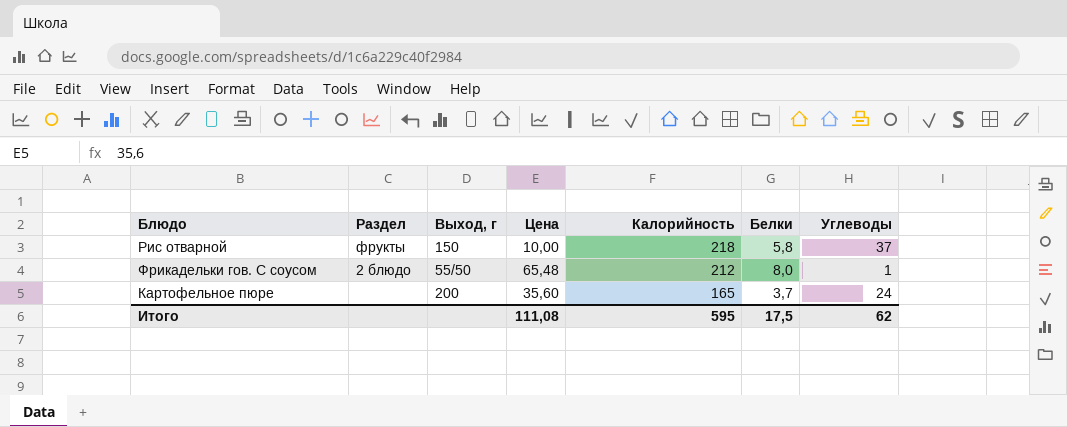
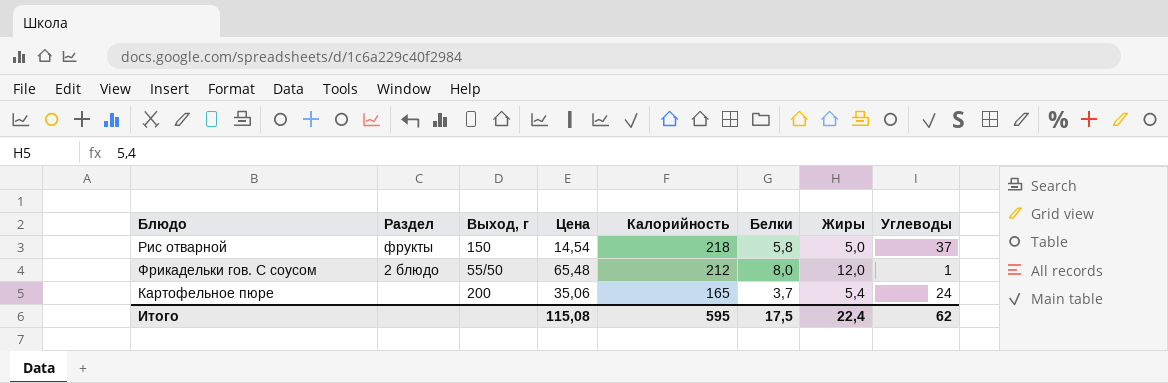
column Жиры | position: none -> 7
Рис отварной | Цена: 10,00 -> 14,54
Картофельное пюре | Цена: 35,60 -> 35,06
Итого | Цена: 111,08 -> 115,08

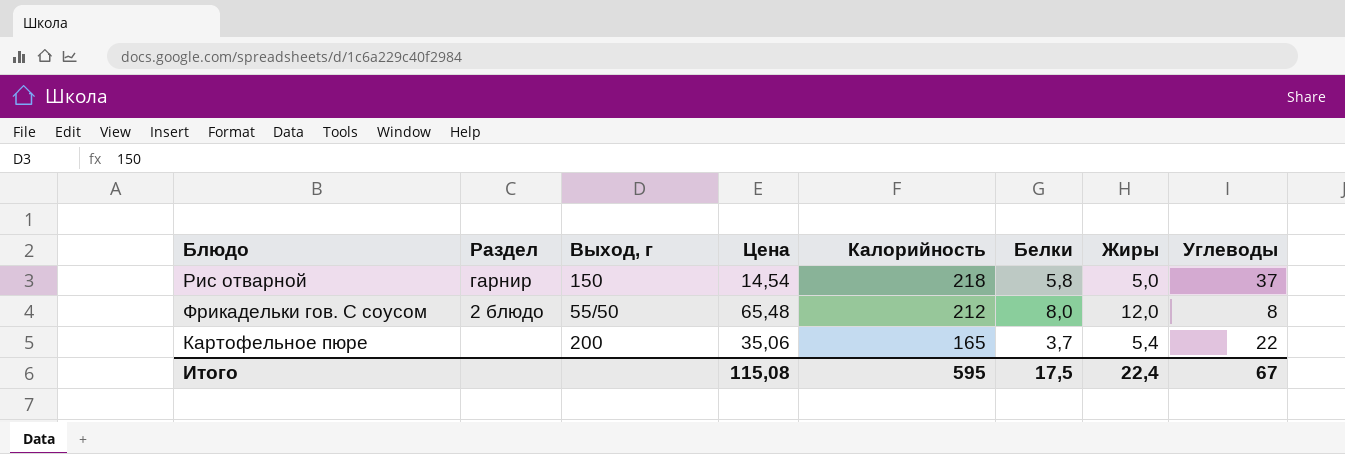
Рис отварной | Раздел: фрукты -> гарнир
Фрикадельки гов. С соусом | Углеводы: 1 -> 8
Картофельное пюре | Углеводы: 24 -> 22
Итого | Углеводы: 62 -> 67

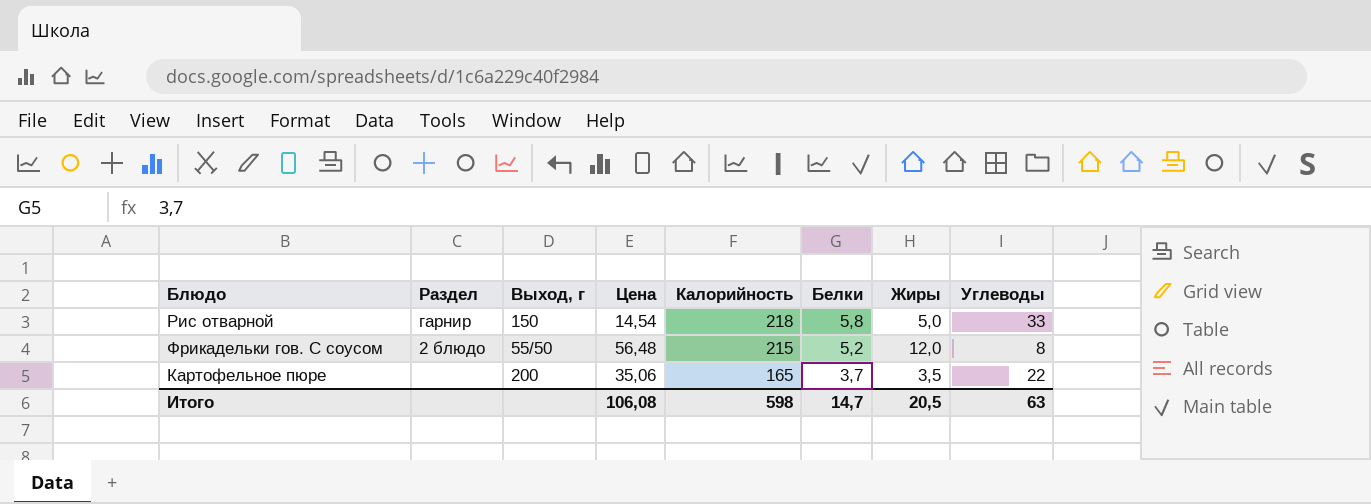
Рис отварной | Углеводы: 37 -> 33
Фрикадельки гов. С соусом | Цена: 65,48 -> 56,48
Фрикадельки гов. С соусом | Калорийность: 212 -> 215
Фрикадельки гов. С соусом | Белки: 8,0 -> 5,2
Картофельное пюре | Жиры: 5,4 -> 3,5
Итого | Цена: 115,08 -> 106,08
Итого | Калорийность: 595 -> 598
Итого | Белки: 17,5 -> 14,7
Итого | Жиры: 22,4 -> 20,5
Итого | Углеводы: 67 -> 63

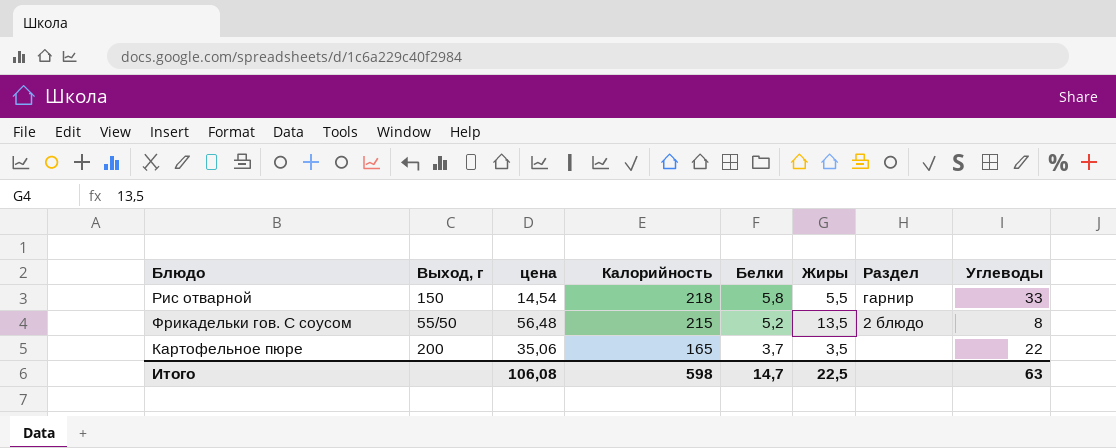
column name: Цена -> цена
column Раздел | position: 2 -> 7
Рис отварной | Жиры: 5,0 -> 5,5
Фрикадельки гов. С соусом | Жиры: 12,0 -> 13,5
Итого | Жиры: 20,5 -> 22,5

